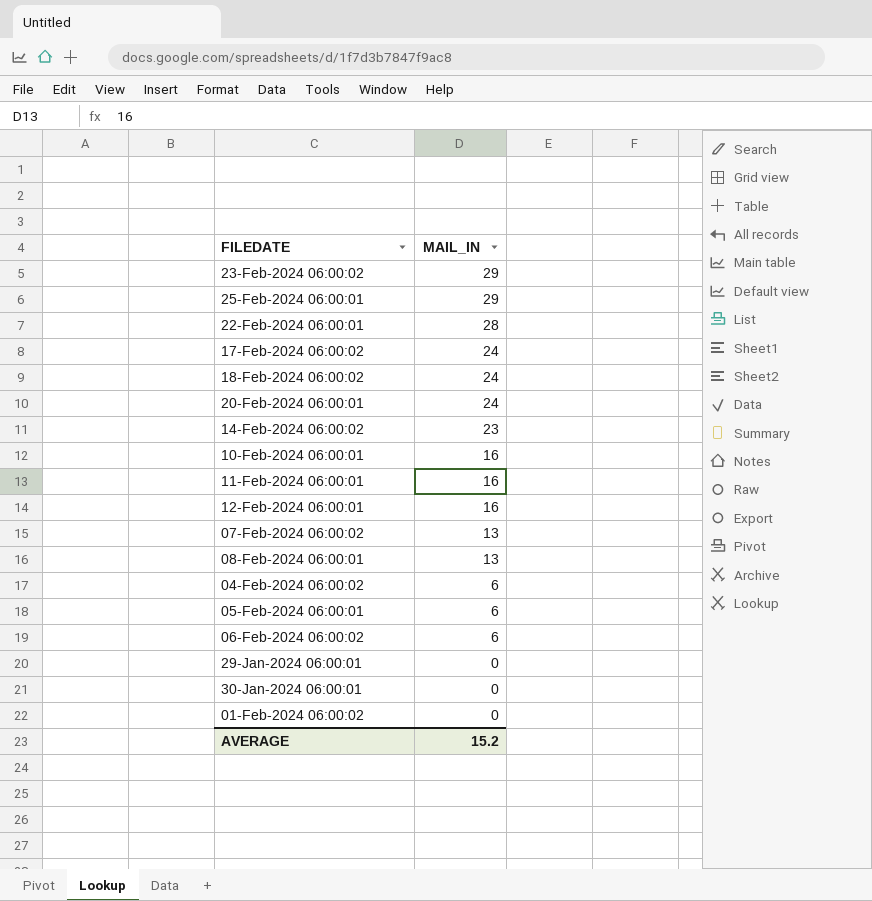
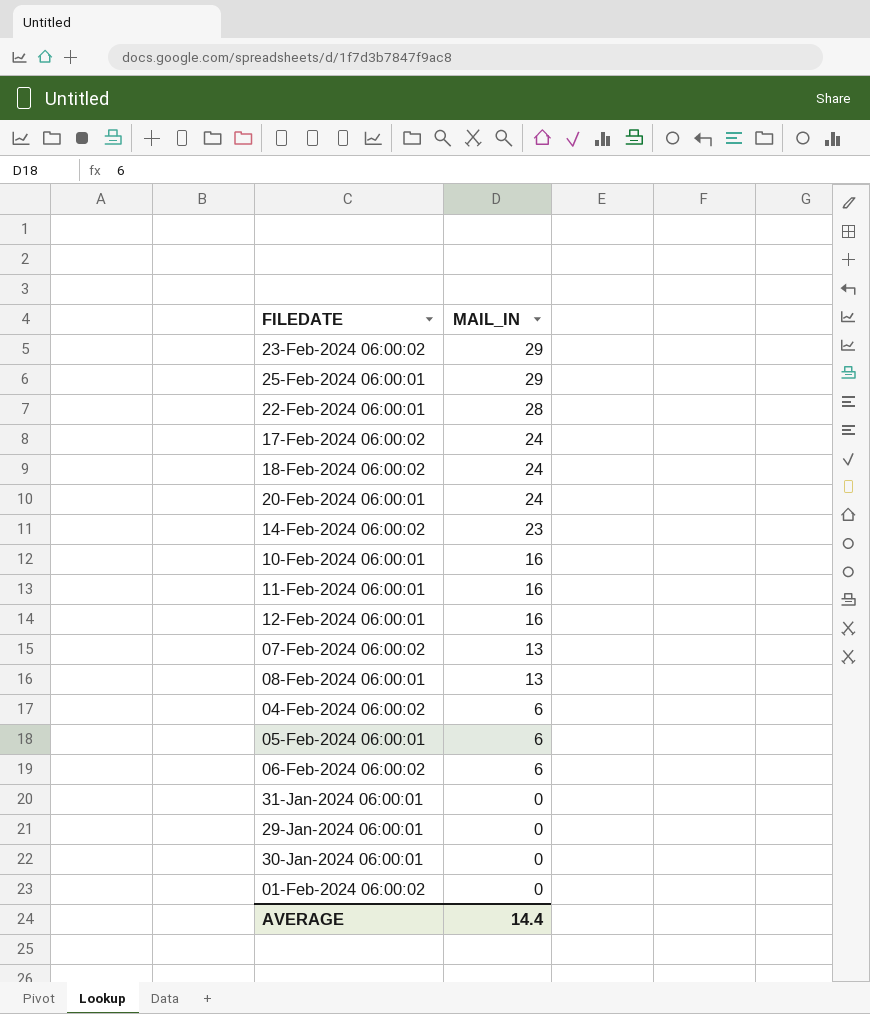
row 31-Jan-2024 06:00:01: none -> 0
AVERAGE | MAIL_IN: 15.2 -> 14.4

